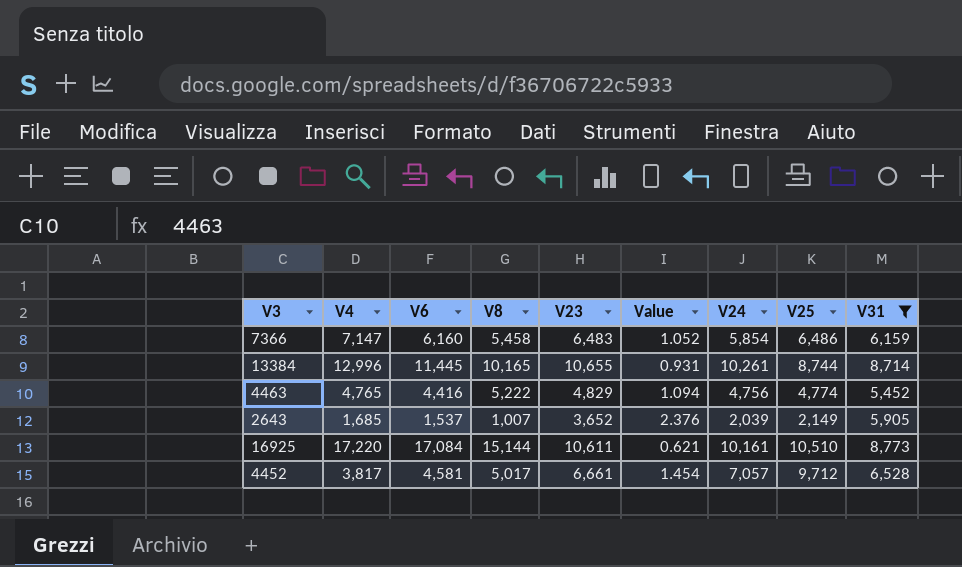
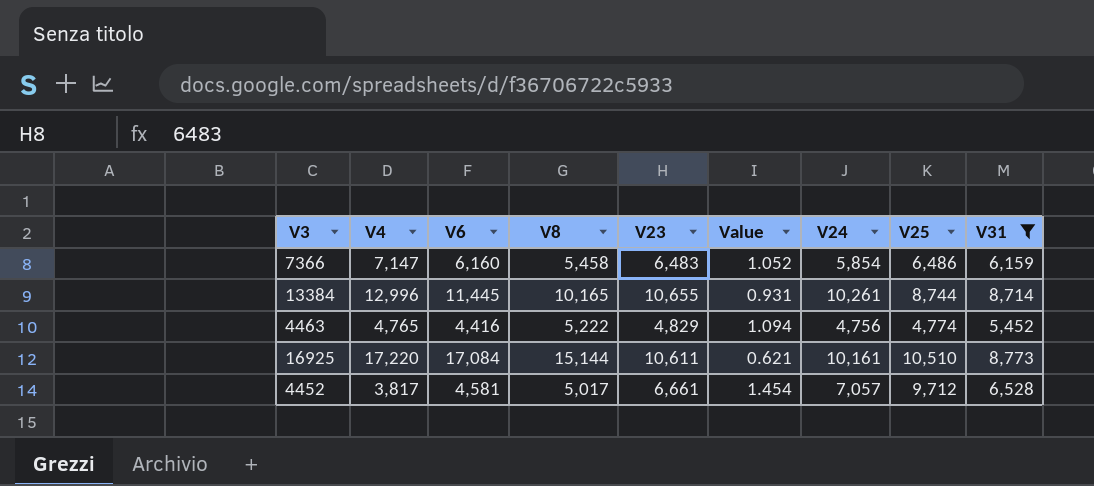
row 2643: 1,685 | 1,537 | 1,007 | 3,652 | 2.376 | 2,039 | 2,149 | 5,905 -> none

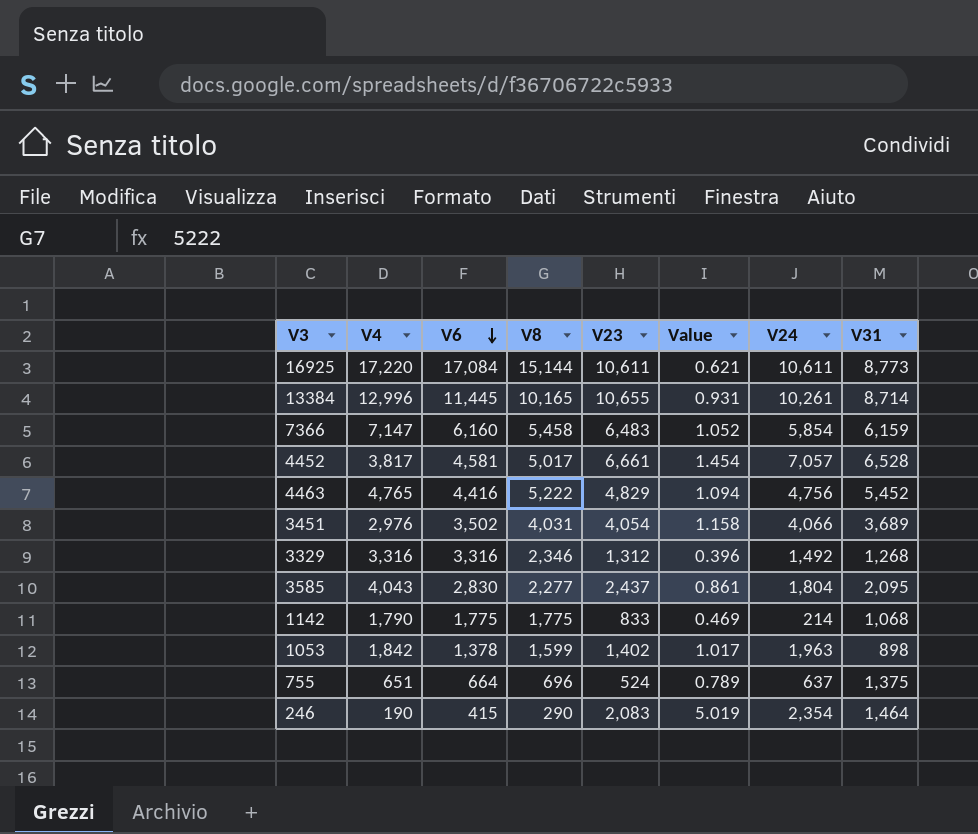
filter: V31 >= 5,452 -> none
row order: none -> V6 descending
column V25 | position: 8 -> none
16925 | V24: 10,161 -> 10,611

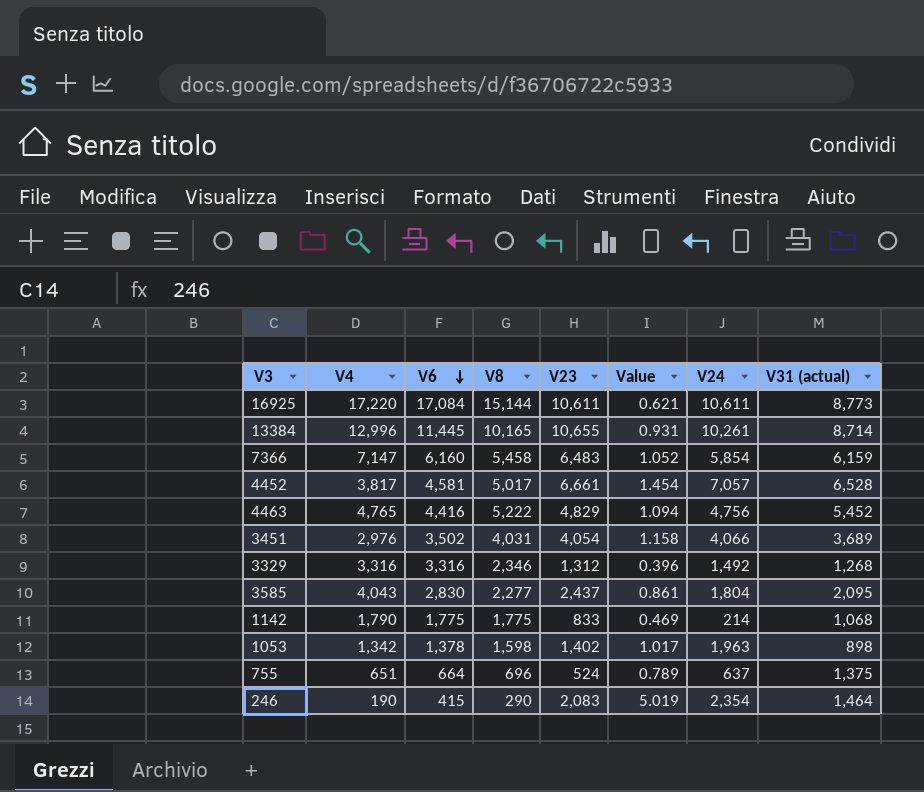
column name: V31 -> V31 (actual)
1053 | V4: 1,842 -> 1,342
1053 | V8: 1,599 -> 1,598

